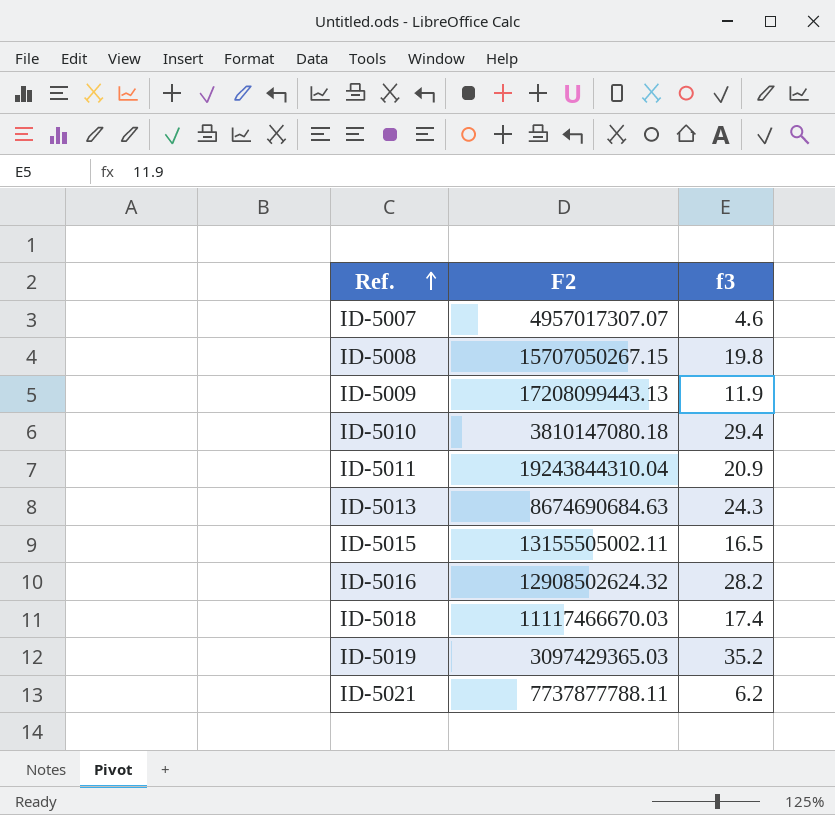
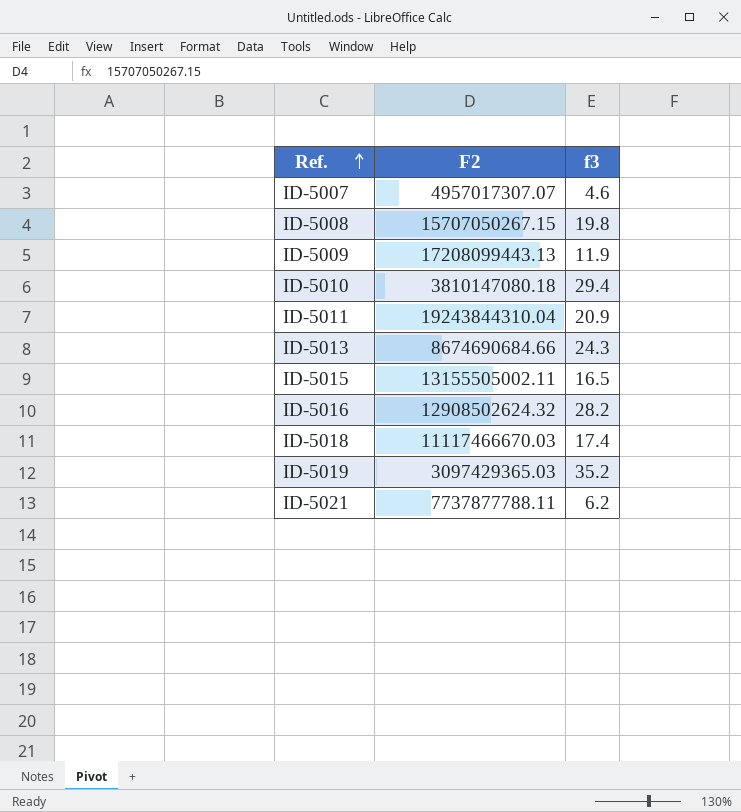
ID-5013 | F2: 8674690684.63 -> 8674690684.66

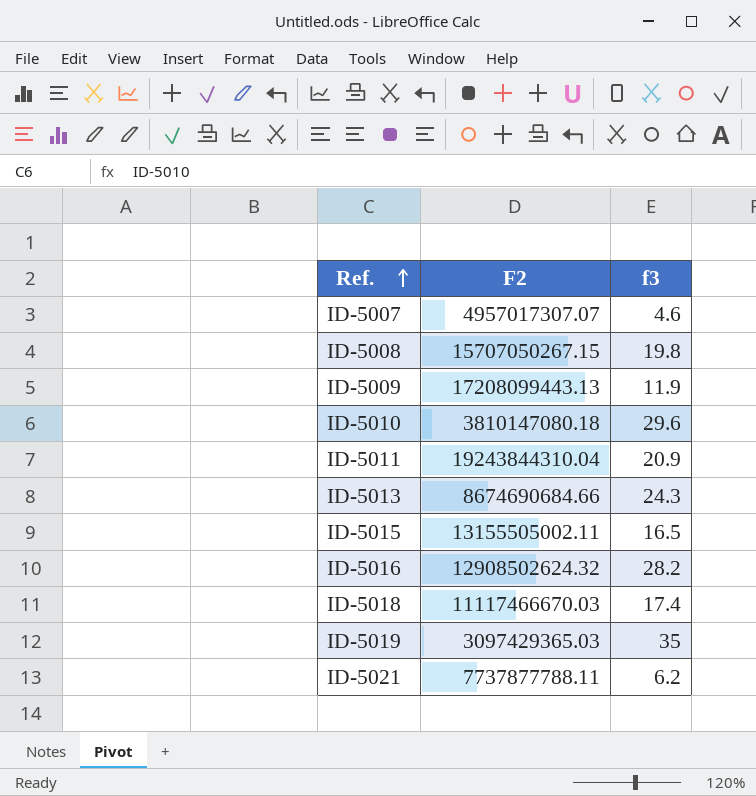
ID-5010 | f3: 29.4 -> 29.6
ID-5019 | f3: 35.2 -> 35

